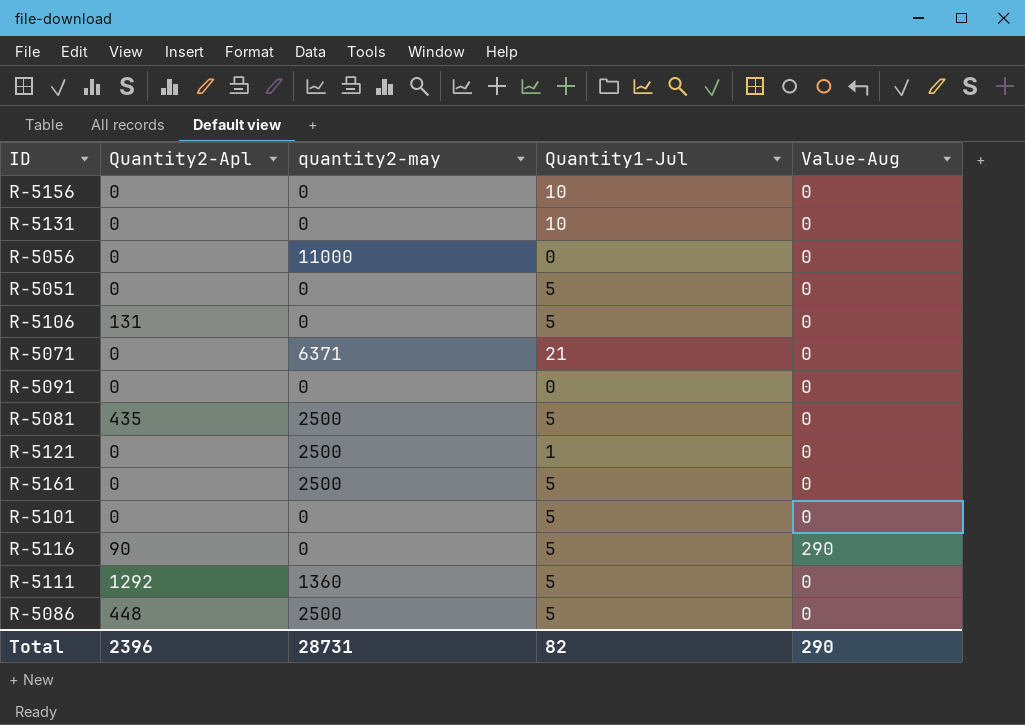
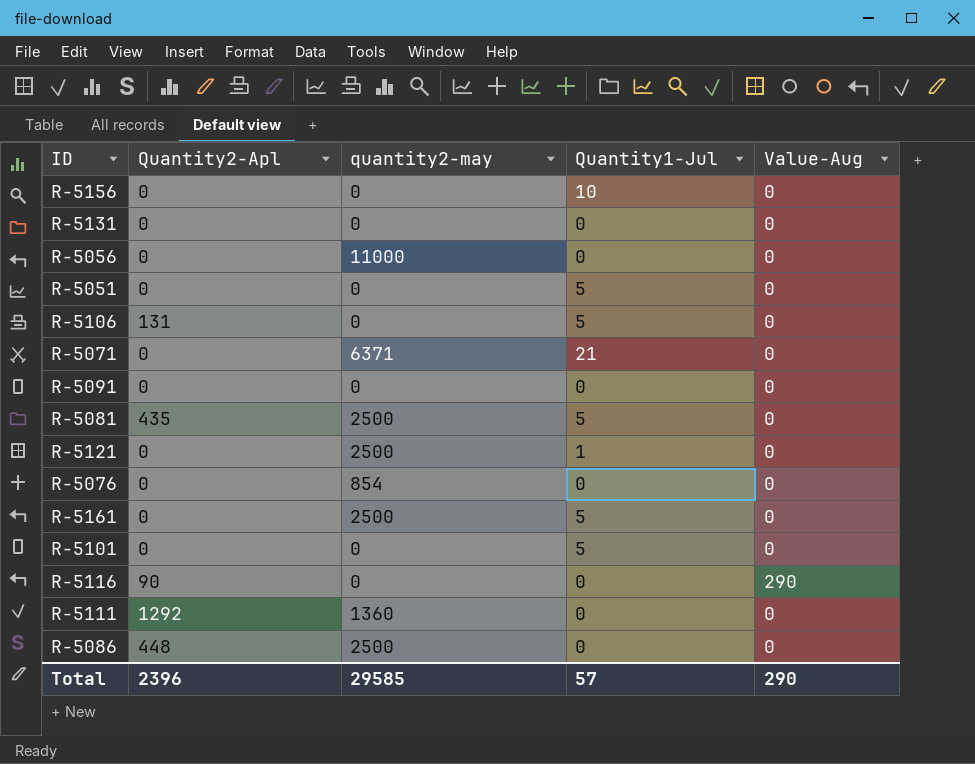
R-5131 | Quantity1-Jul: 10 -> 0
row R-5076: none -> 0 | 854 | 0 | 0
R-5116 | Quantity1-Jul: 5 -> 0
R-5111 | Quantity1-Jul: 5 -> 0
R-5086 | Quantity1-Jul: 5 -> 0
Total | quantity2-may: 28731 -> 29585
Total | Quantity1-Jul: 82 -> 57

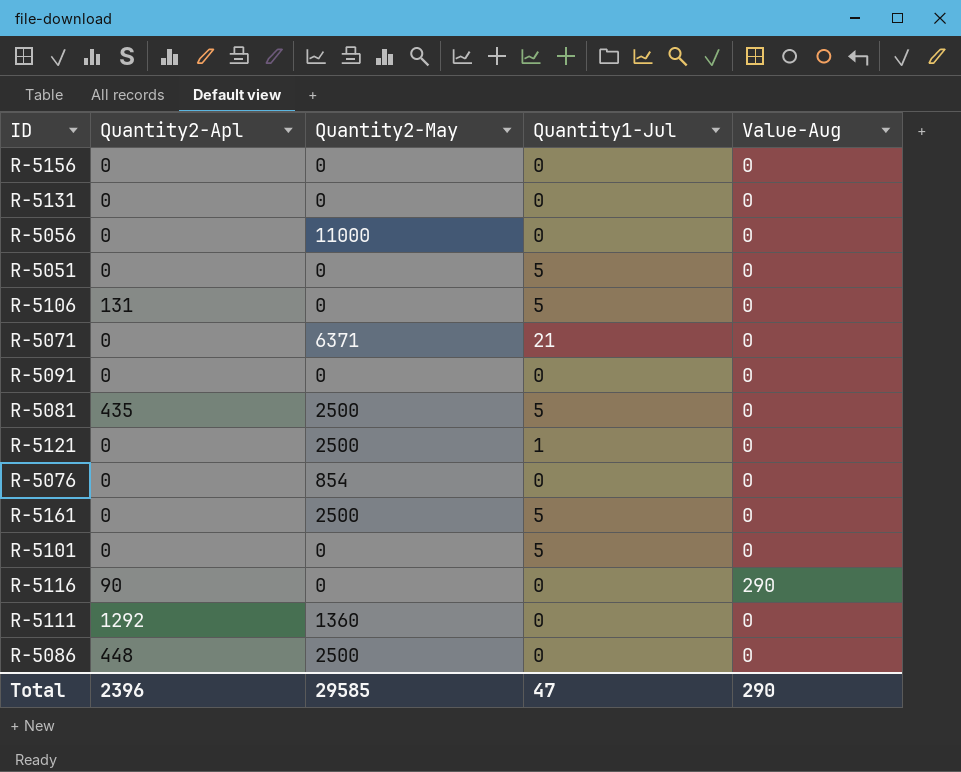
column name: quantity2-may -> Quantity2-May
R-5156 | Quantity1-Jul: 10 -> 0
Total | Quantity1-Jul: 57 -> 47

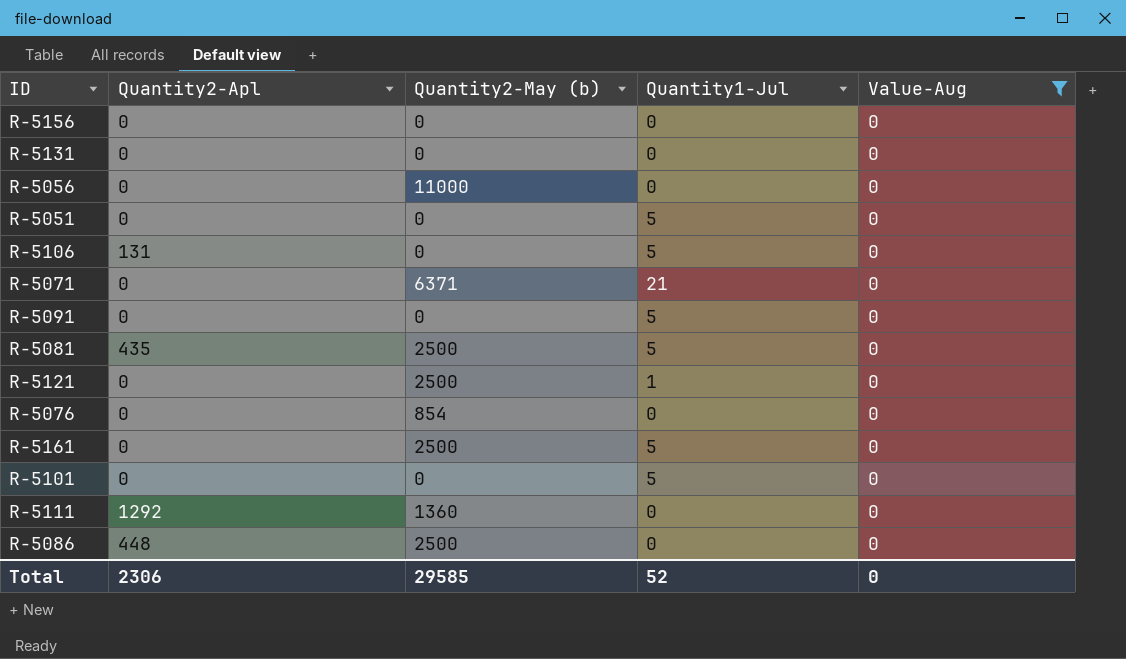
filter: none -> Value-Aug = 0
column name: Quantity2-May -> Quantity2-May (b)
R-5091 | Quantity1-Jul: 0 -> 5
Total | Quantity2-Apl: 2396 -> 2306
Total | Quantity1-Jul: 47 -> 52
Total | Value-Aug: 290 -> 0

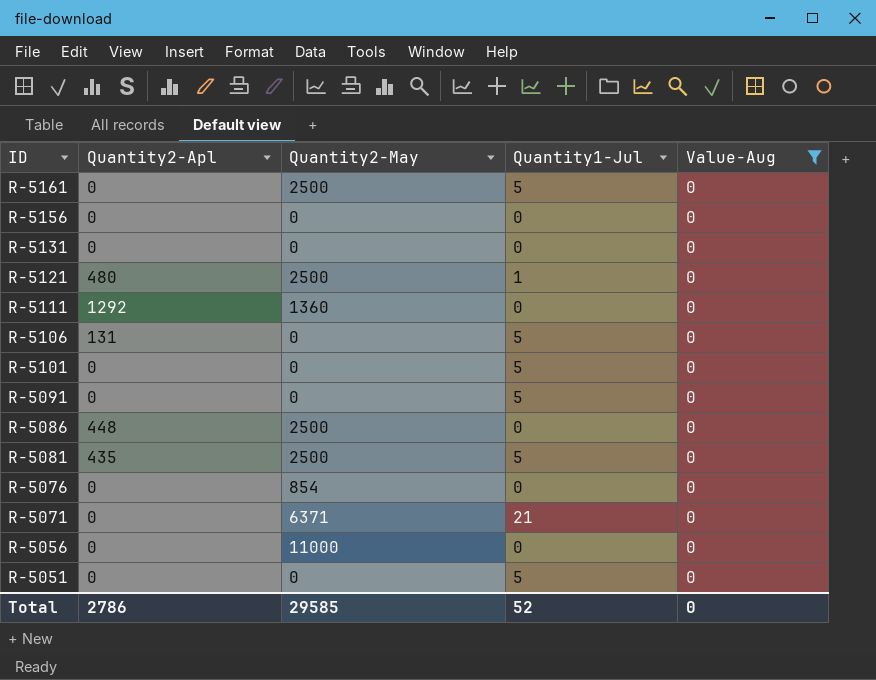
row order: none -> ID descending
column name: Quantity2-May (b) -> Quantity2-May
R-5121 | Quantity2-Apl: 0 -> 480
Total | Quantity2-Apl: 2306 -> 2786

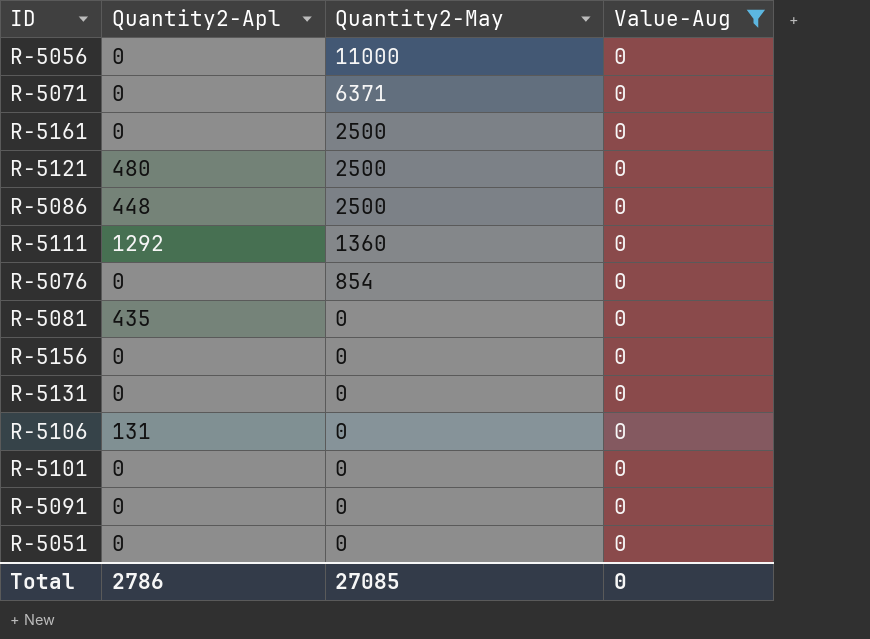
row order: ID descending -> Quantity2-May descending
column Quantity1-Jul | position: 4 -> none
R-5081 | Quantity2-May: 2500 -> 0
Total | Quantity2-May: 29585 -> 27085

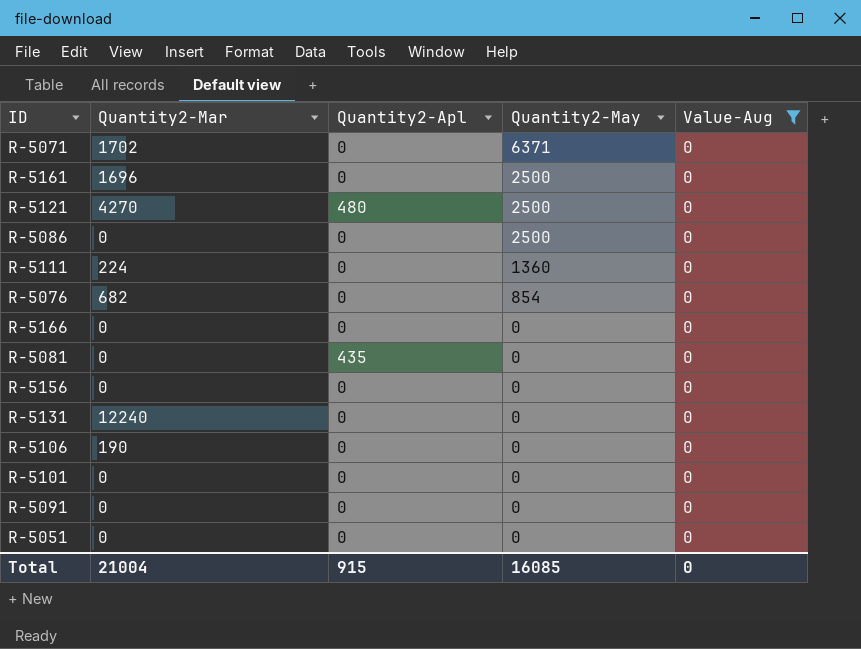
column Quantity2-Mar | position: none -> 2
row R-5056: 0 | 11000 | 0 -> none
R-5086 | Quantity2-Apl: 448 -> 0
R-5111 | Quantity2-Apl: 1292 -> 0
row R-5166: none -> 0 | 0 | 0 | 0
R-5106 | Quantity2-Apl: 131 -> 0
Total | Quantity2-Apl: 2786 -> 915
Total | Quantity2-May: 27085 -> 16085

